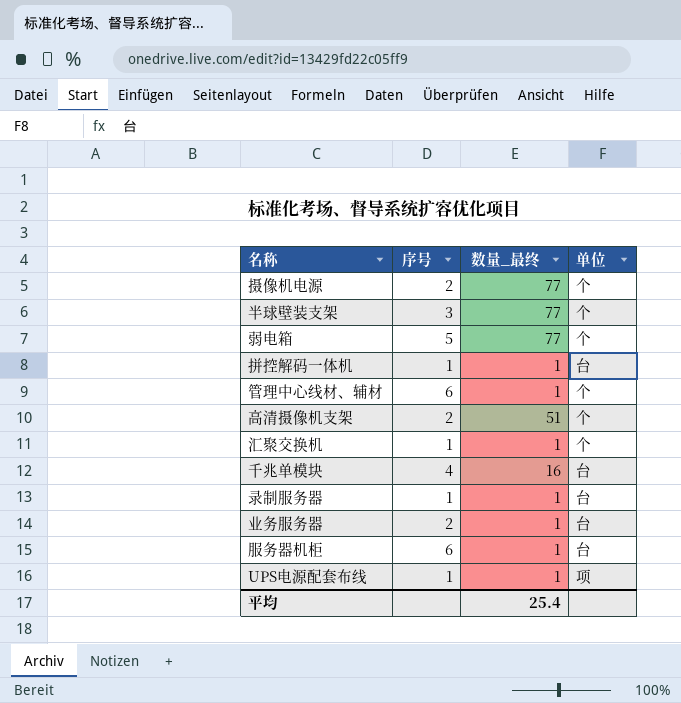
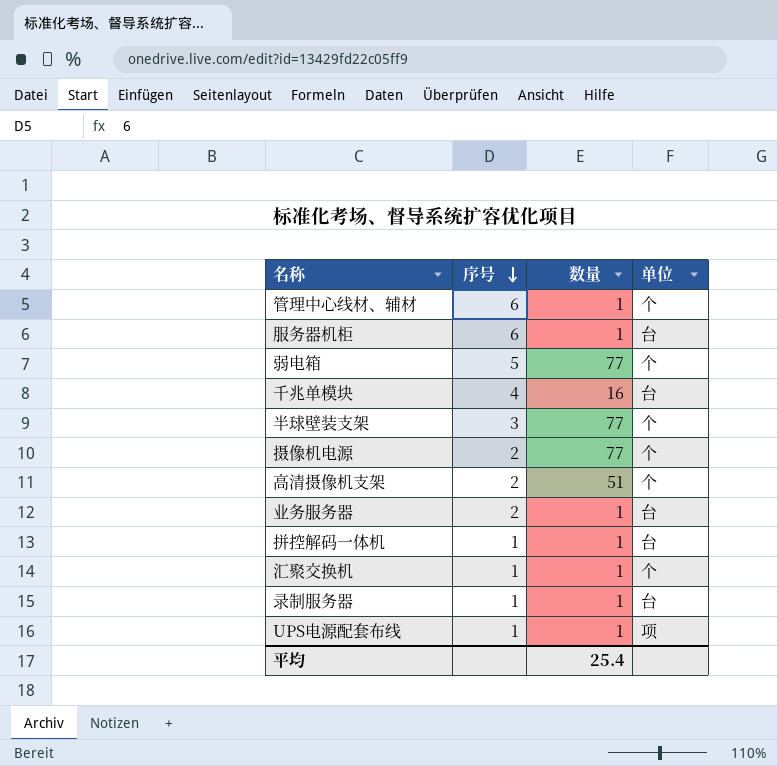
row order: none -> 序号 descending
column name: 数量_最终 -> 数量

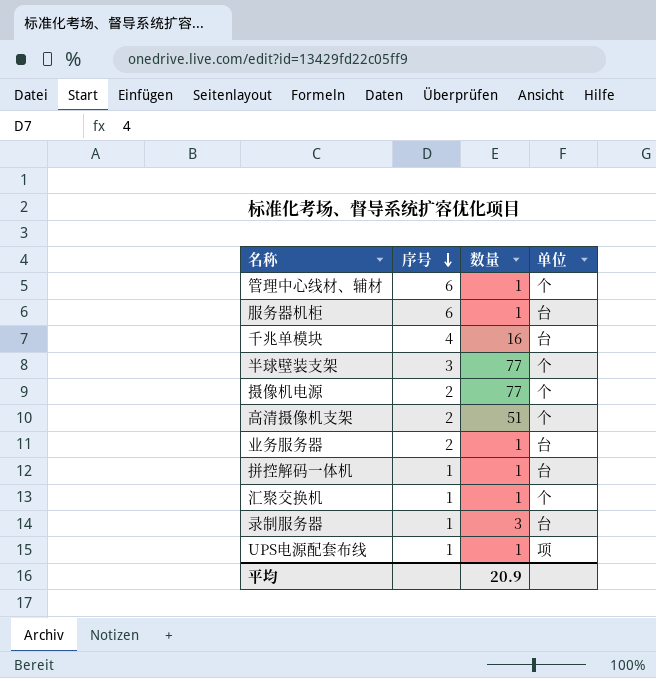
row 弱电箱: 5 | 77 | 个 -> none
录制服务器 | 数量: 1 -> 3
平均 | 数量: 25.4 -> 20.9

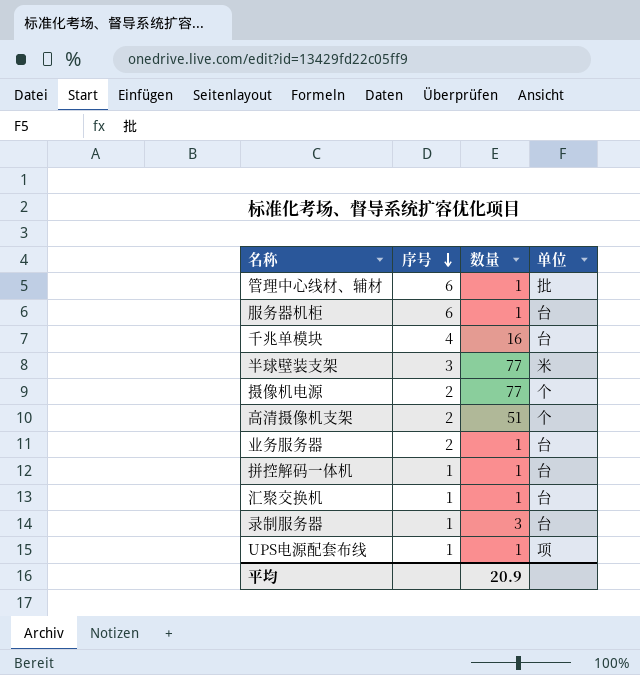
管理中心线材、辅材 | 单位: 个 -> 批
半球壁装支架 | 单位: 个 -> 米
汇聚交换机 | 单位: 个 -> 台

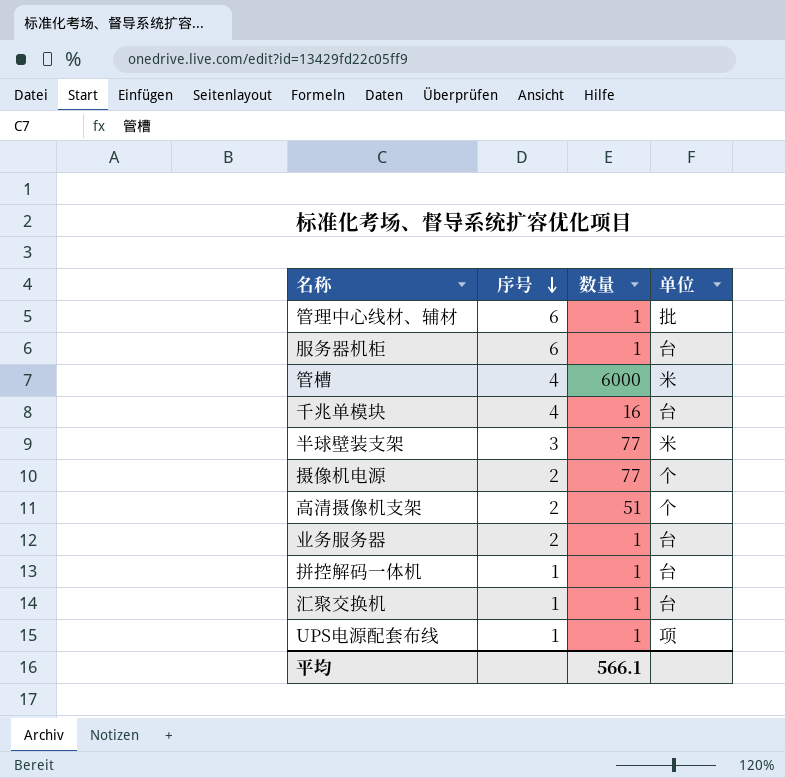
row 录制服务器: 1 | 3 | 台 -> none
row 管槽: none -> 4 | 6000 | 米
平均 | 数量: 20.9 -> 566.1

